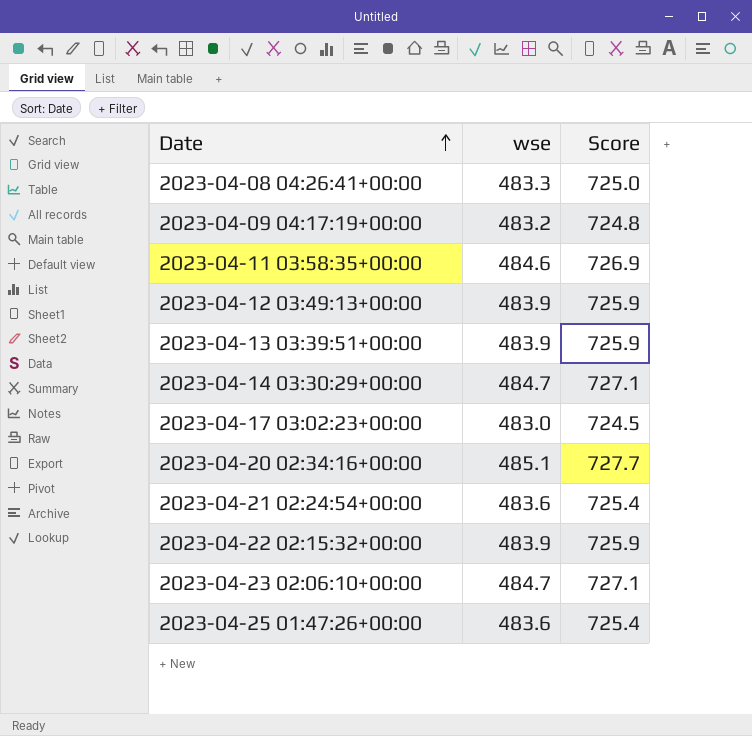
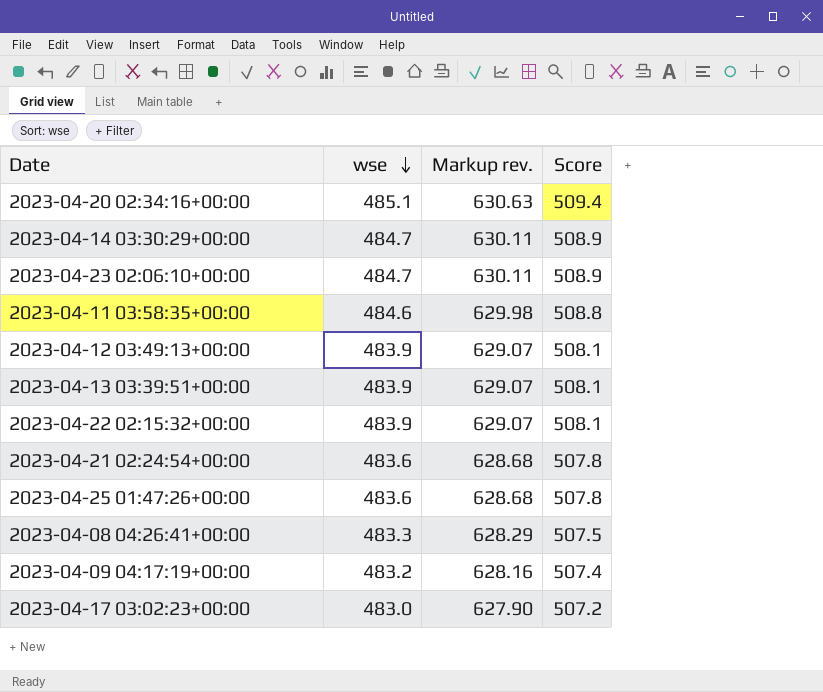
row order: Date ascending -> wse descending
column Markup rev. | formula: none -> [wse] * 1.3
column Score | formula: [wse] * 1.5 -> [wse] * 1.05

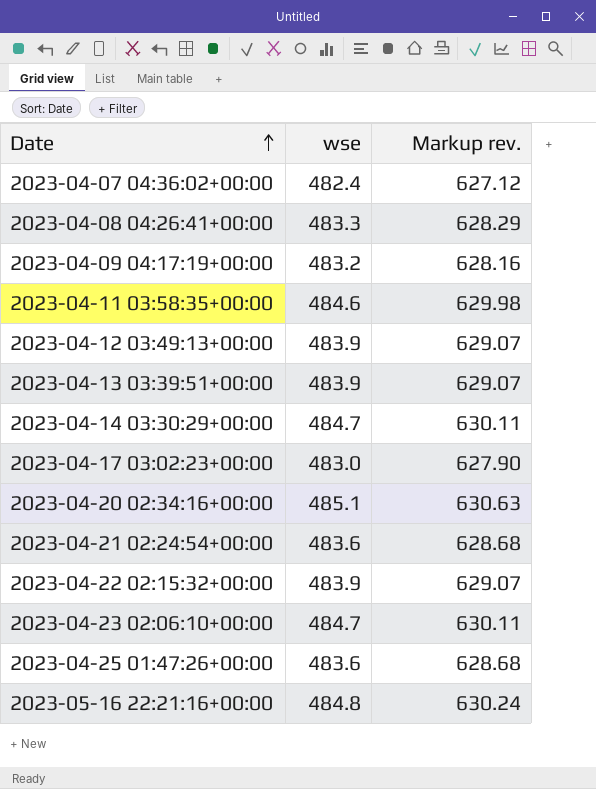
row order: wse descending -> Date ascending
column Score | formula: [wse] * 1.05 -> none
row 2023-04-07 04:36:02+00:00: none -> 482.4 | 627.12
row 2023-05-16 22:21:16+00:00: none -> 484.8 | 630.24

